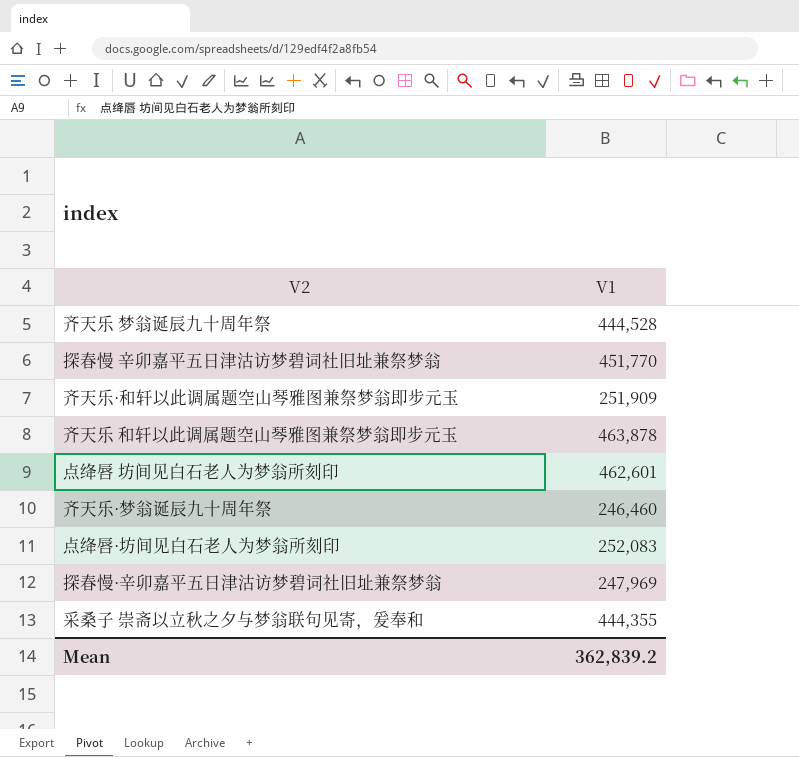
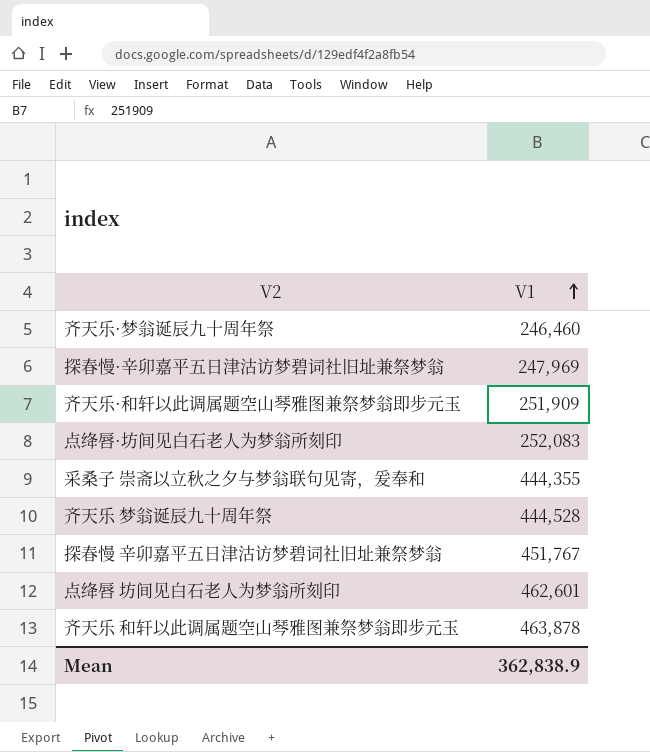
row order: none -> V1 ascending
探春慢 辛卯嘉平五日津沽访梦碧词社旧址兼祭梦翁 | V1: 451,770 -> 451,767
Mean | V1: 362,839.2 -> 362,838.9

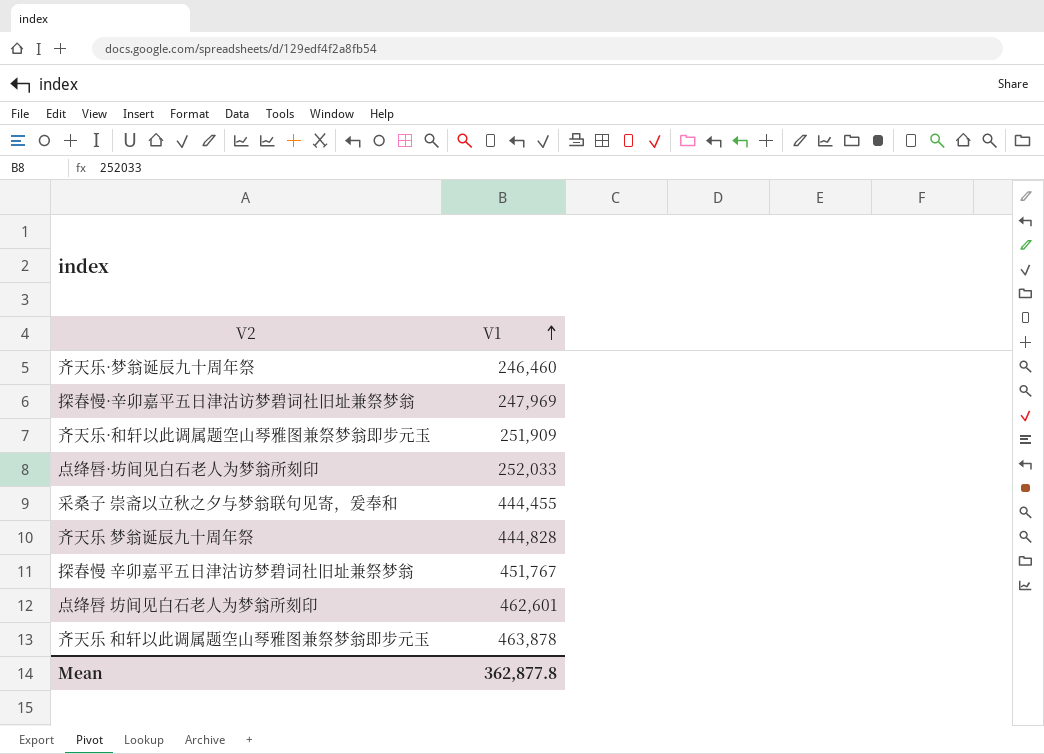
点绛唇·坊间见白石老人为梦翁所刻印 | V1: 252,083 -> 252,033
采桑子 崇斋以立秋之夕与梦翁联句见寄，爰奉和 | V1: 444,355 -> 444,455
齐天乐 梦翁诞辰九十周年祭 | V1: 444,528 -> 444,828
Mean | V1: 362,838.9 -> 362,877.8

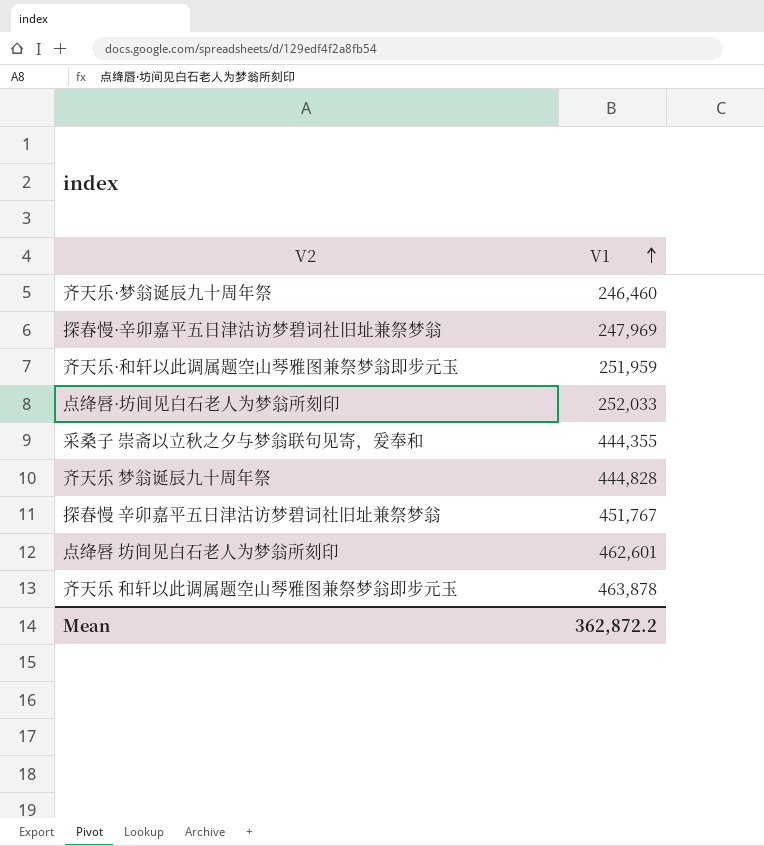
齐天乐·和轩以此调属题空山琴雅图兼祭梦翁即步元玉 | V1: 251,909 -> 251,959
采桑子 崇斋以立秋之夕与梦翁联句见寄，爰奉和 | V1: 444,455 -> 444,355
Mean | V1: 362,877.8 -> 362,872.2

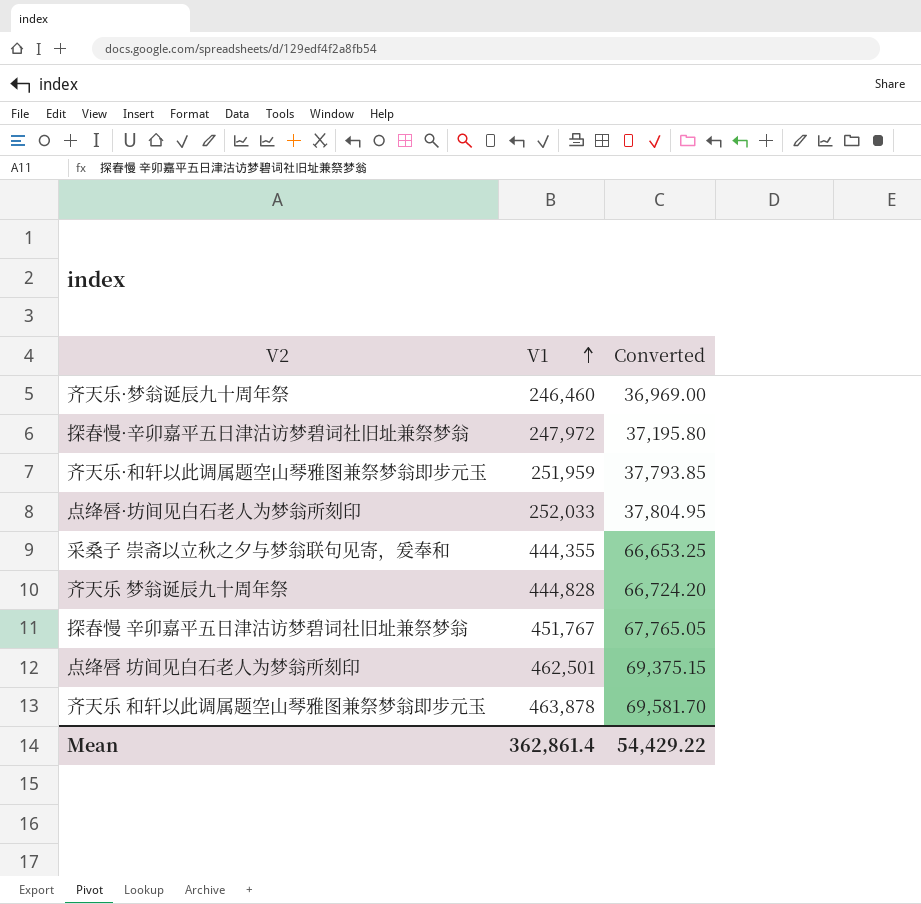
column Converted | formula: none -> [V1] * 0.15
探春慢·辛卯嘉平五日津沽访梦碧词社旧址兼祭梦翁 | V1: 247,969 -> 247,972
点绛唇 坊间见白石老人为梦翁所刻印 | V1: 462,601 -> 462,501
Mean | V1: 362,872.2 -> 362,861.4

